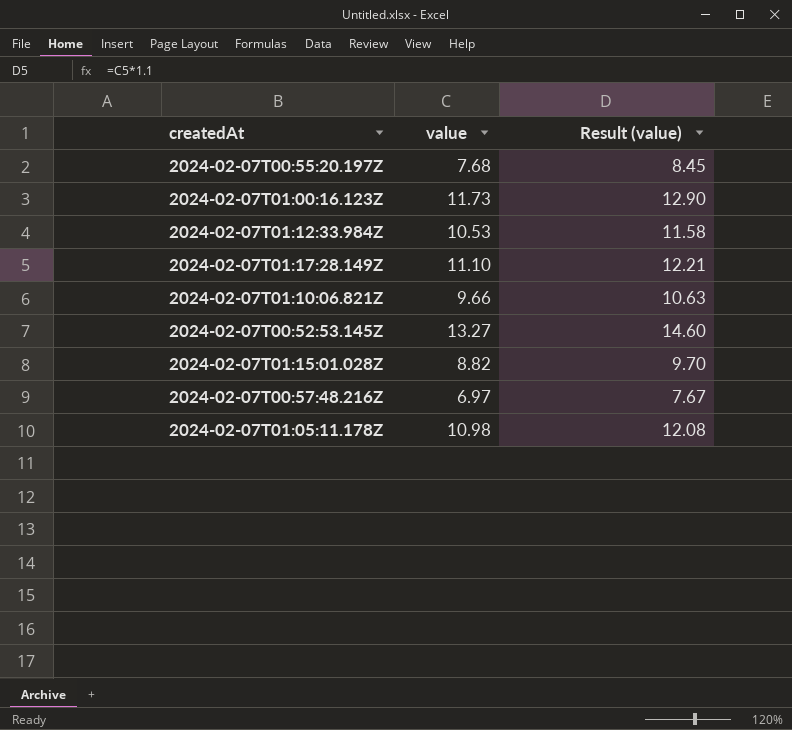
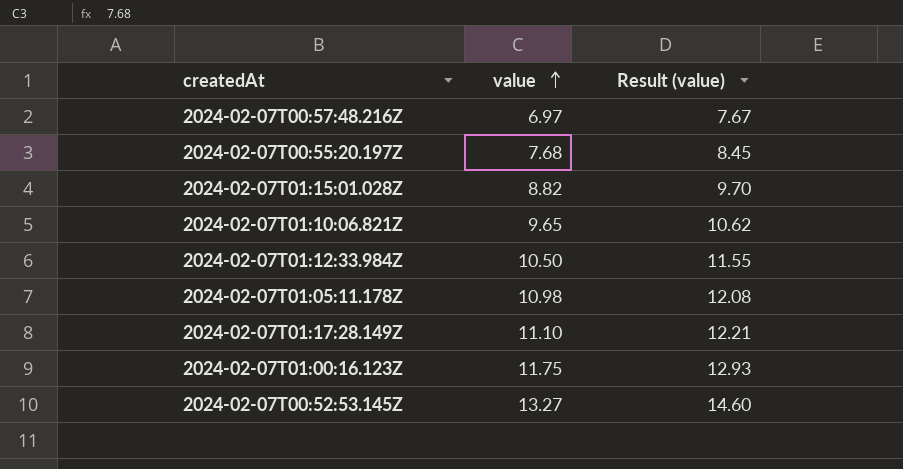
row order: none -> value ascending
2024-02-07T01:10:06.821Z | value: 9.66 -> 9.65
2024-02-07T01:10:06.821Z | Result (value): 10.63 -> 10.62
2024-02-07T01:12:33.984Z | value: 10.53 -> 10.50
2024-02-07T01:12:33.984Z | Result (value): 11.58 -> 11.55
2024-02-07T01:00:16.123Z | value: 11.73 -> 11.75
2024-02-07T01:00:16.123Z | Result (value): 12.90 -> 12.93

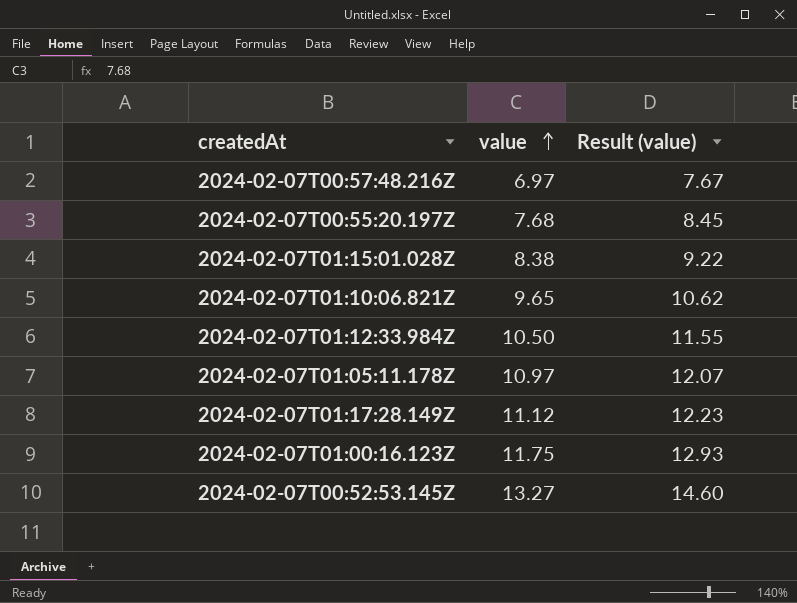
2024-02-07T01:15:01.028Z | value: 8.82 -> 8.38
2024-02-07T01:15:01.028Z | Result (value): 9.70 -> 9.22
2024-02-07T01:05:11.178Z | value: 10.98 -> 10.97
2024-02-07T01:05:11.178Z | Result (value): 12.08 -> 12.07
2024-02-07T01:17:28.149Z | value: 11.10 -> 11.12
2024-02-07T01:17:28.149Z | Result (value): 12.21 -> 12.23

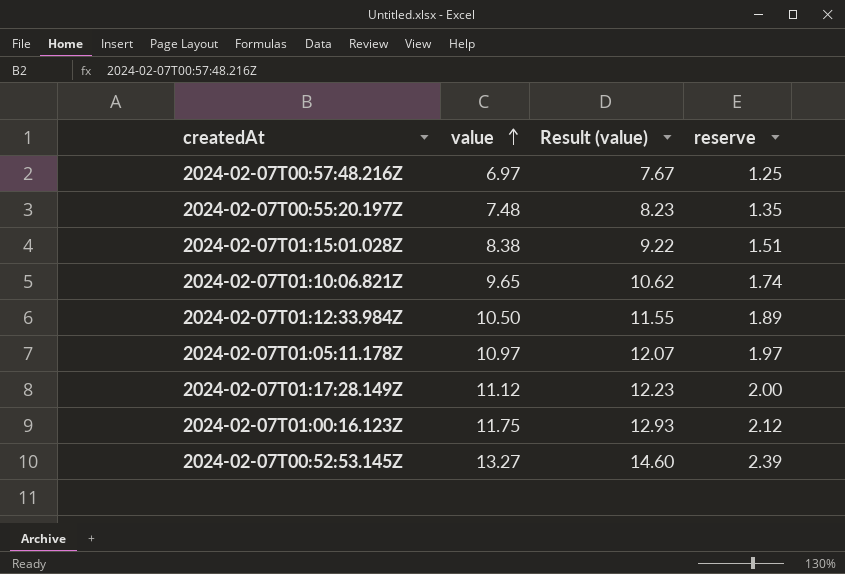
column reserve | formula: none -> [value] * 0.18
2024-02-07T00:55:20.197Z | value: 7.68 -> 7.48
2024-02-07T00:55:20.197Z | Result (value): 8.45 -> 8.23

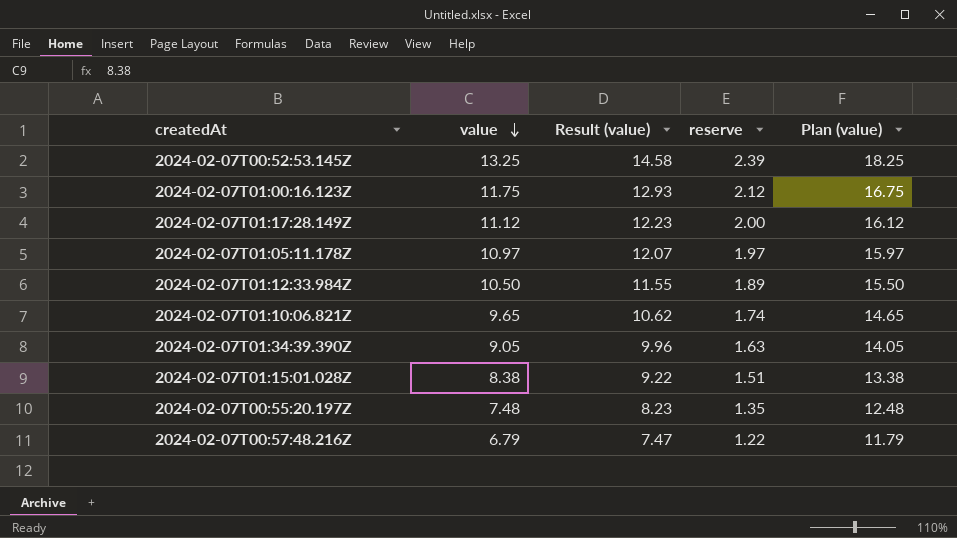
row order: value ascending -> value descending
column Plan (value) | formula: none -> [value] + 5
2024-02-07T00:52:53.145Z | value: 13.27 -> 13.25
2024-02-07T00:52:53.145Z | Result (value): 14.60 -> 14.58
row 2024-02-07T01:34:39.390Z: none -> 9.05 | 9.96 | 1.63 | 14.05
2024-02-07T00:57:48.216Z | value: 6.97 -> 6.79
2024-02-07T00:57:48.216Z | Result (value): 7.67 -> 7.47
2024-02-07T00:57:48.216Z | reserve: 1.25 -> 1.22

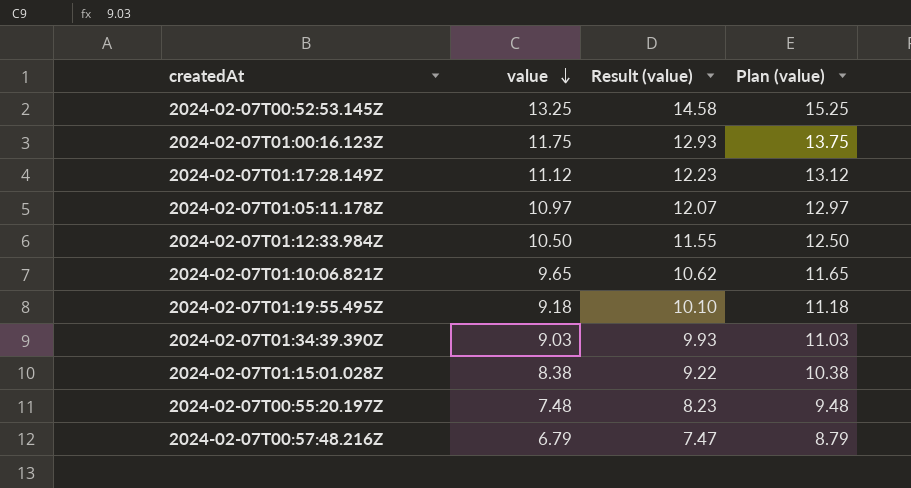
column reserve | formula: [value] * 0.18 -> none
column Plan (value) | formula: [value] + 5 -> [value] + 2
row 2024-02-07T01:19:55.495Z: none -> 9.18 | 10.10 | 11.18
2024-02-07T01:34:39.390Z | value: 9.05 -> 9.03
2024-02-07T01:34:39.390Z | Result (value): 9.96 -> 9.93

